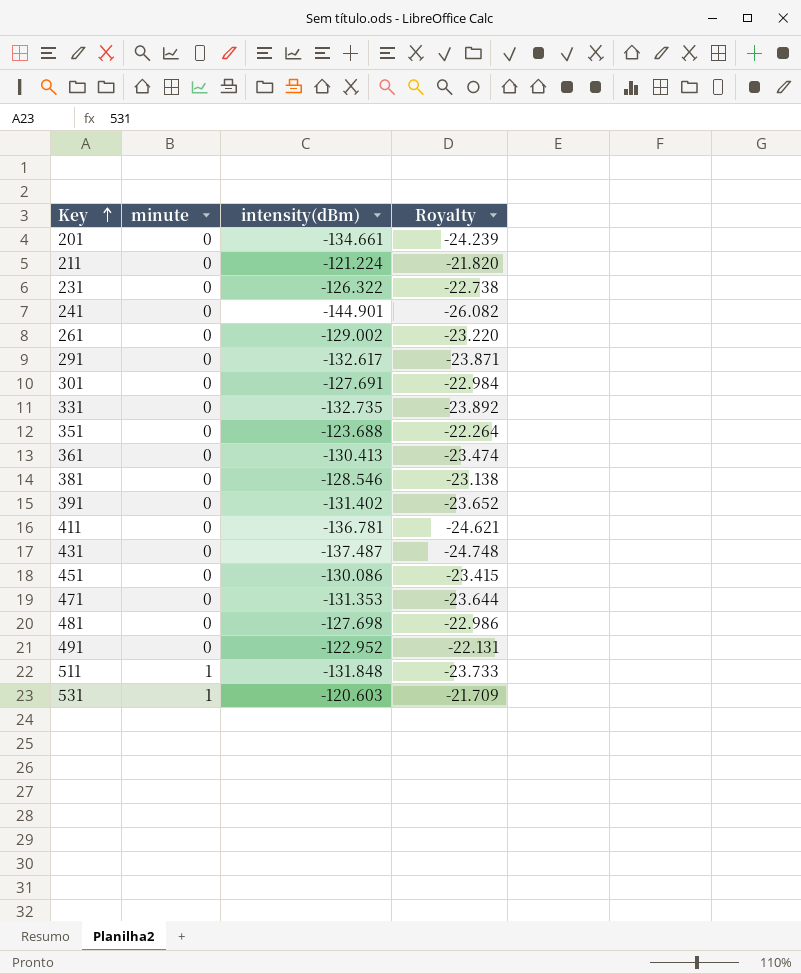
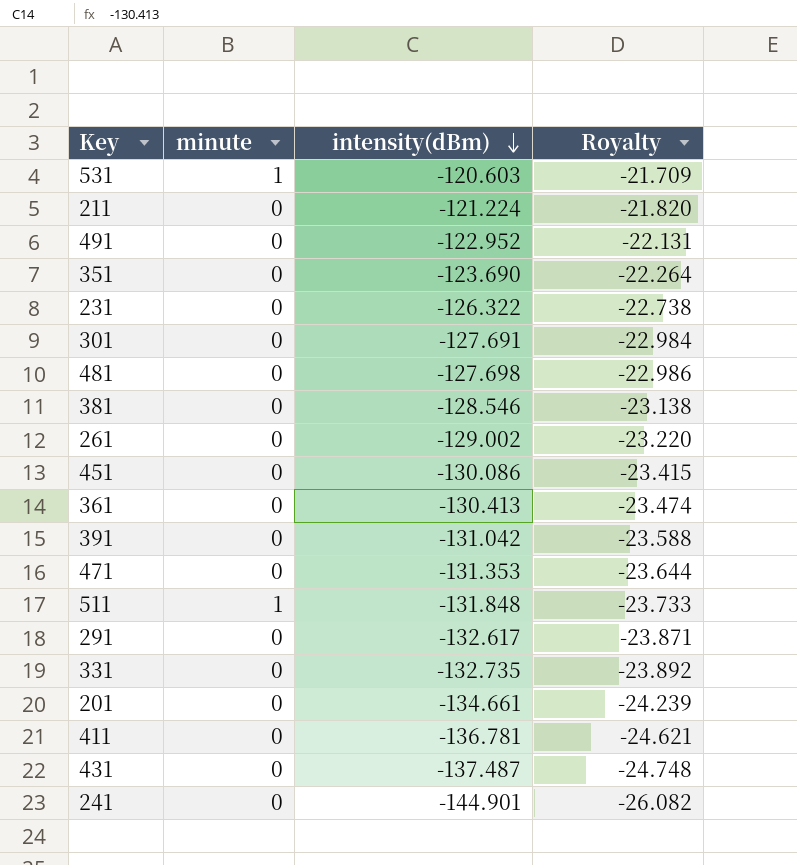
row order: Key ascending -> intensity(dBm) descending
351 | intensity(dBm): -123.688 -> -123.690
391 | intensity(dBm): -131.402 -> -131.042
391 | Royalty: -23.652 -> -23.588

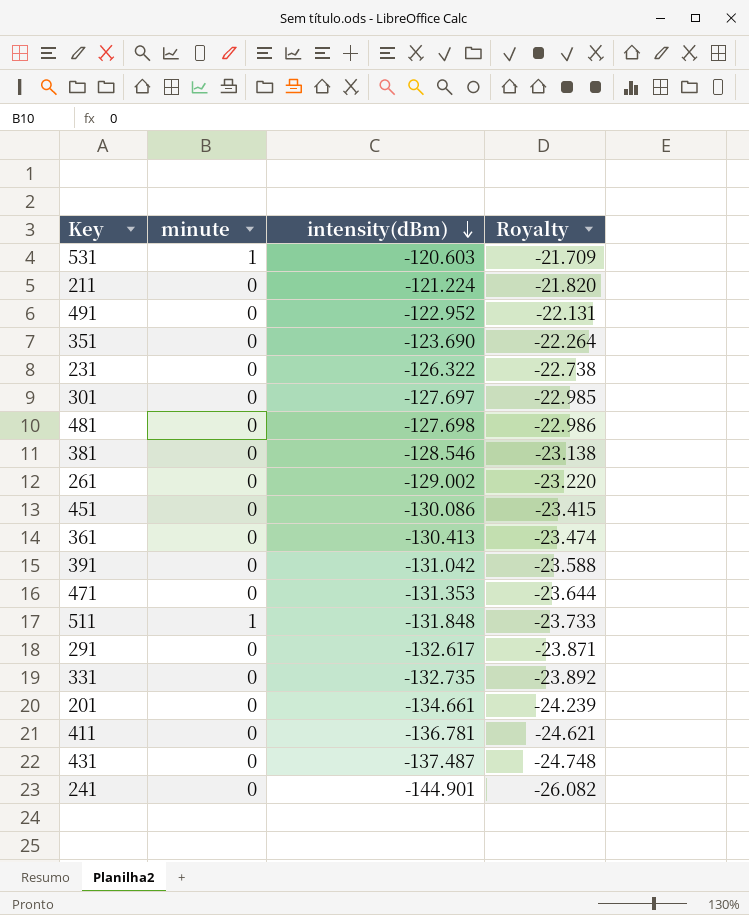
301 | intensity(dBm): -127.691 -> -127.697
301 | Royalty: -22.984 -> -22.985

